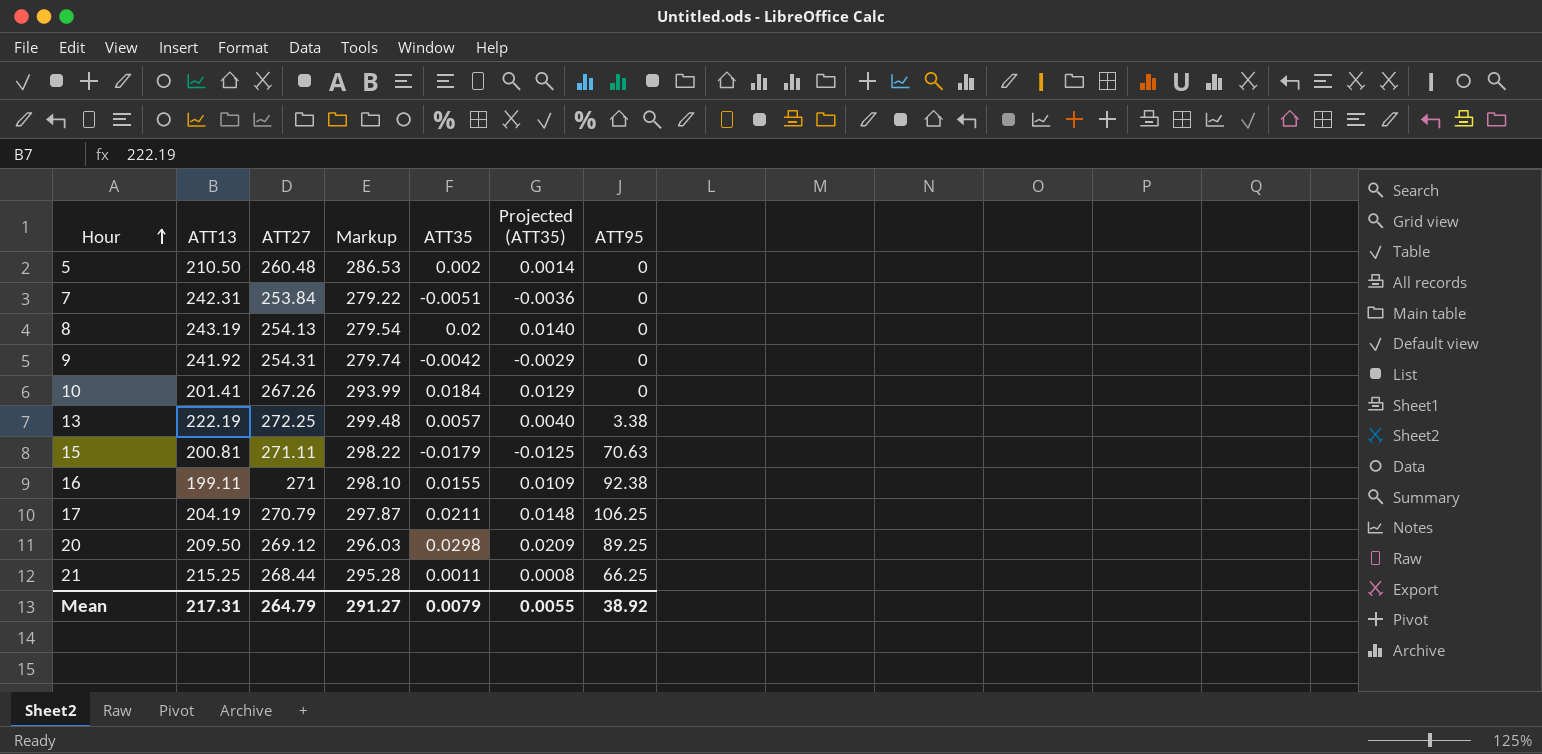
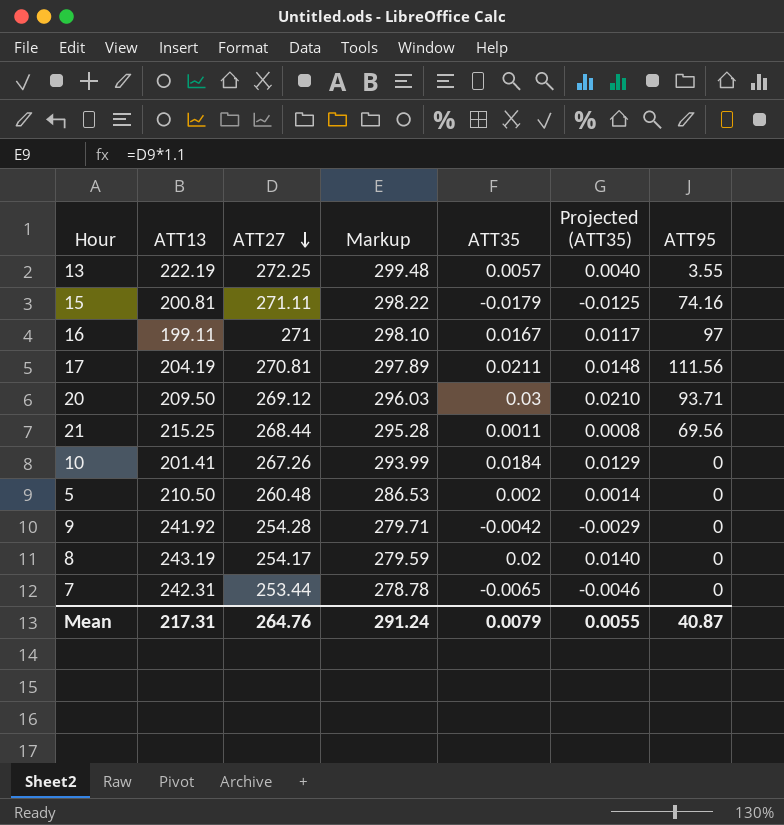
row order: Hour ascending -> ATT27 descending
13 | ATT95: 3.38 -> 3.55
15 | ATT95: 70.63 -> 74.16
16 | ATT35: 0.0155 -> 0.0167
16 | Projected (ATT35): 0.0109 -> 0.0117
16 | ATT95: 92.38 -> 97
17 | ATT27: 270.79 -> 270.81
17 | Markup: 297.87 -> 297.89
17 | ATT95: 106.25 -> 111.56
20 | ATT35: 0.0298 -> 0.03
20 | Projected (ATT35): 0.0209 -> 0.0210
20 | ATT95: 89.25 -> 93.71
21 | ATT95: 66.25 -> 69.56
9 | ATT27: 254.31 -> 254.28
9 | Markup: 279.74 -> 279.71
8 | ATT27: 254.13 -> 254.17
8 | Markup: 279.54 -> 279.59
7 | ATT27: 253.84 -> 253.44
7 | Markup: 279.22 -> 278.78
7 | ATT35: -0.0051 -> -0.0065
7 | Projected (ATT35): -0.0036 -> -0.0046
Mean | ATT27: 264.79 -> 264.76
Mean | Markup: 291.27 -> 291.24
Mean | ATT95: 38.92 -> 40.87

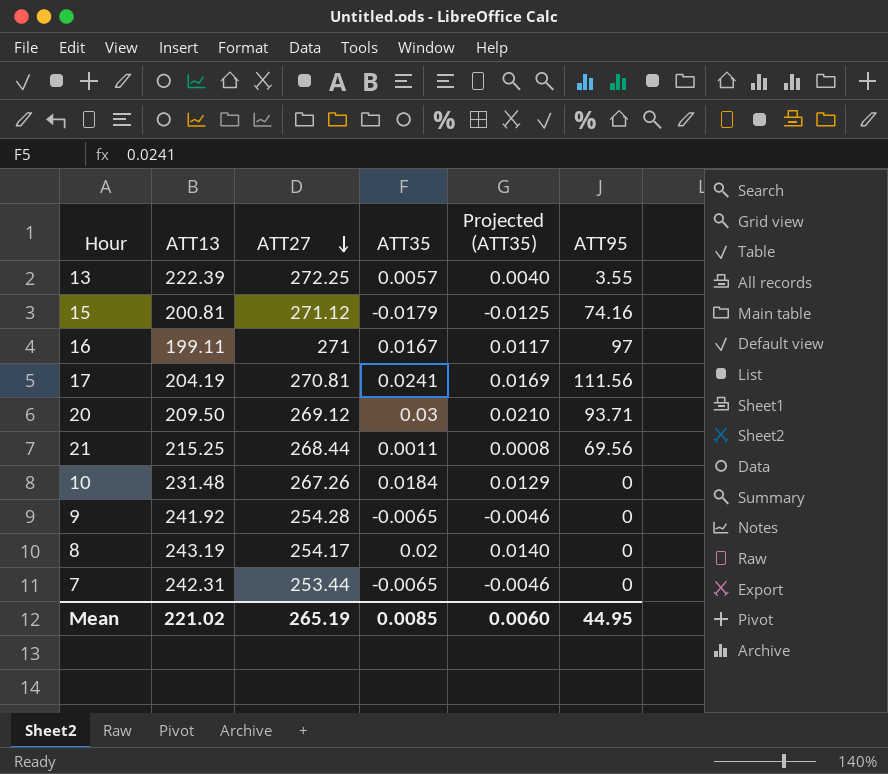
column Markup | formula: [ATT27] * 1.1 -> none
row 5: 210.50 | 260.48 | 286.53 | 0.002 | 0.0014 | 0 -> none
13 | ATT13: 222.19 -> 222.39
15 | ATT27: 271.11 -> 271.12
17 | ATT35: 0.0211 -> 0.0241
17 | Projected (ATT35): 0.0148 -> 0.0169
10 | ATT13: 201.41 -> 231.48
9 | ATT35: -0.0042 -> -0.0065
9 | Projected (ATT35): -0.0029 -> -0.0046
Mean | ATT13: 217.31 -> 221.02
Mean | ATT27: 264.76 -> 265.19
Mean | ATT35: 0.0079 -> 0.0085
Mean | Projected (ATT35): 0.0055 -> 0.0060
Mean | ATT95: 40.87 -> 44.95

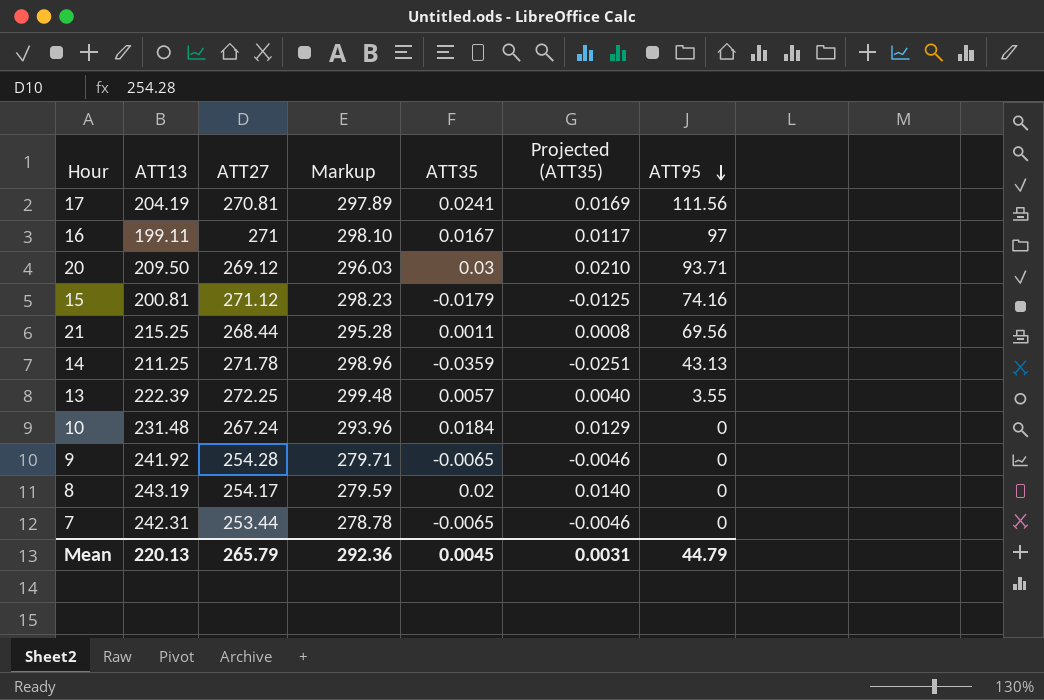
row order: ATT27 descending -> ATT95 descending
column Markup | formula: none -> [ATT27] * 1.1
row 14: none -> 211.25 | 271.78 | 298.96 | -0.0359 | -0.0251 | 43.13
10 | ATT27: 267.26 -> 267.24
Mean | ATT13: 221.02 -> 220.13
Mean | ATT27: 265.19 -> 265.79
Mean | ATT35: 0.0085 -> 0.0045
Mean | Projected (ATT35): 0.0060 -> 0.0031
Mean | ATT95: 44.95 -> 44.79

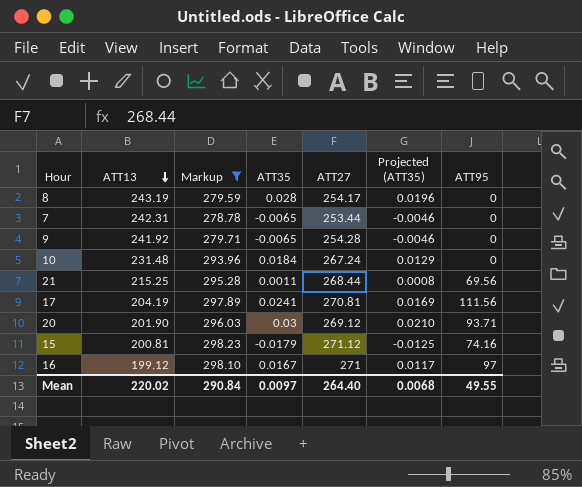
filter: none -> Markup <= 298.23
row order: ATT95 descending -> ATT13 descending
column ATT27 | position: 3 -> 5
8 | ATT35: 0.02 -> 0.028
8 | Projected (ATT35): 0.0140 -> 0.0196
20 | ATT13: 209.50 -> 201.90
16 | ATT13: 199.11 -> 199.12
Mean | ATT13: 220.13 -> 220.02
Mean | Markup: 292.36 -> 290.84
Mean | ATT35: 0.0045 -> 0.0097
Mean | ATT27: 265.79 -> 264.40
Mean | Projected (ATT35): 0.0031 -> 0.0068
Mean | ATT95: 44.79 -> 49.55

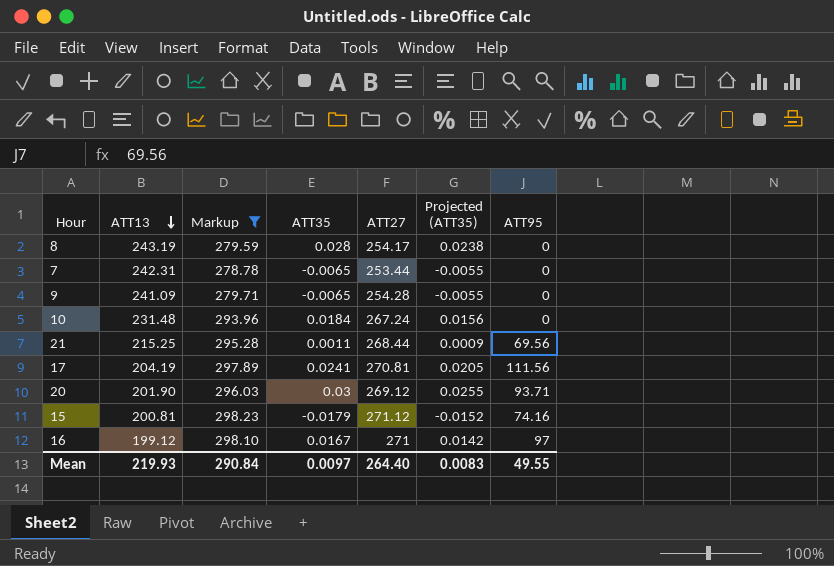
column Projected (ATT35) | formula: [ATT35] * 0.7 -> [ATT35] * 0.85
9 | ATT13: 241.92 -> 241.09
Mean | ATT13: 220.02 -> 219.93
Mean | Projected (ATT35): 0.0068 -> 0.0083

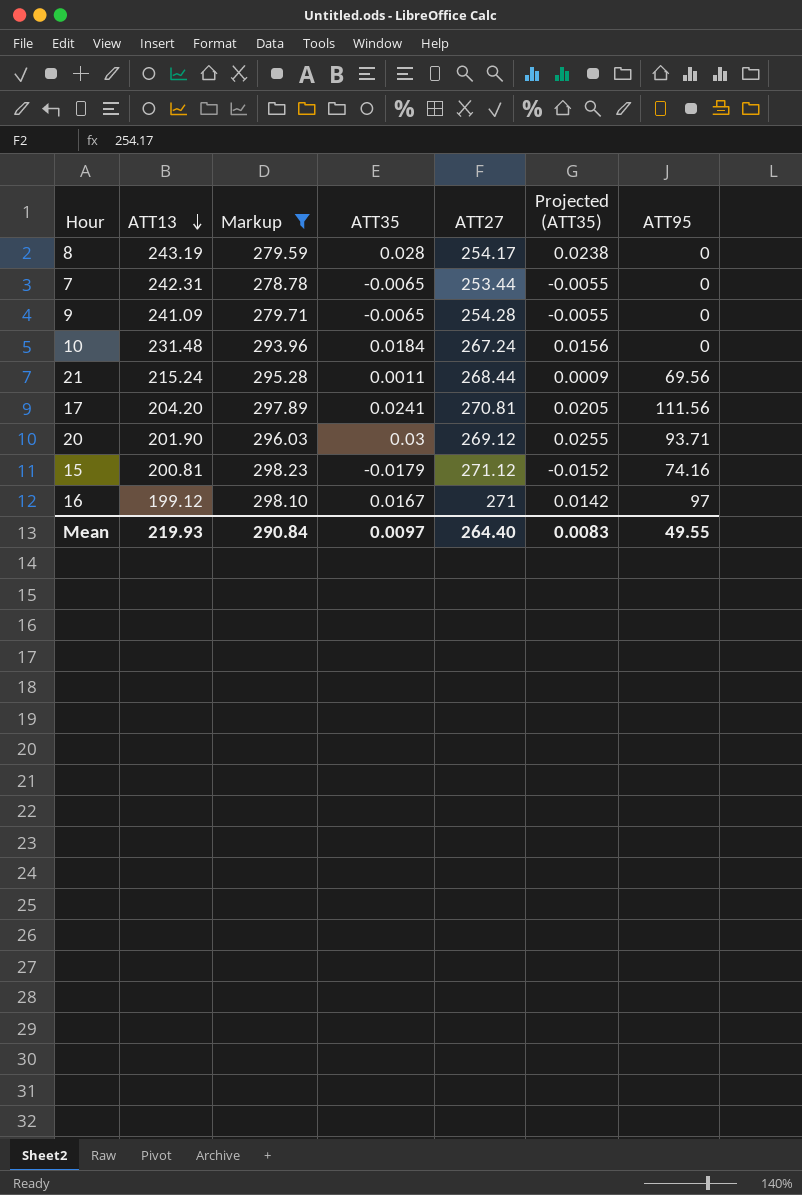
21 | ATT13: 215.25 -> 215.24
17 | ATT13: 204.19 -> 204.20

